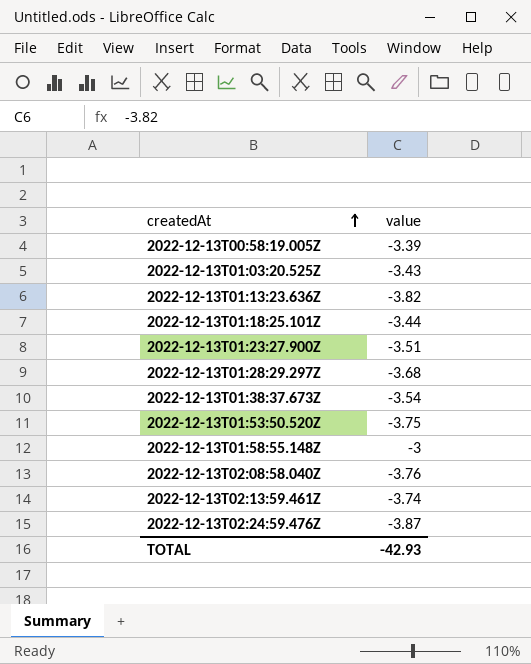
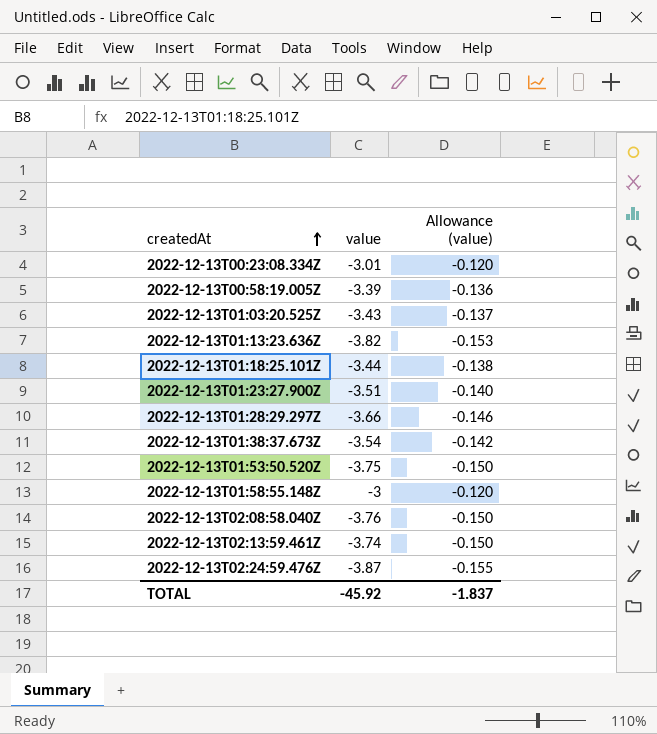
column Allowance (value) | formula: none -> [value] * 0.04
row 2022-12-13T00:23:08.334Z: none -> -3.01 | -0.120
2022-12-13T01:28:29.297Z | value: -3.68 -> -3.66
TOTAL | value: -42.93 -> -45.92

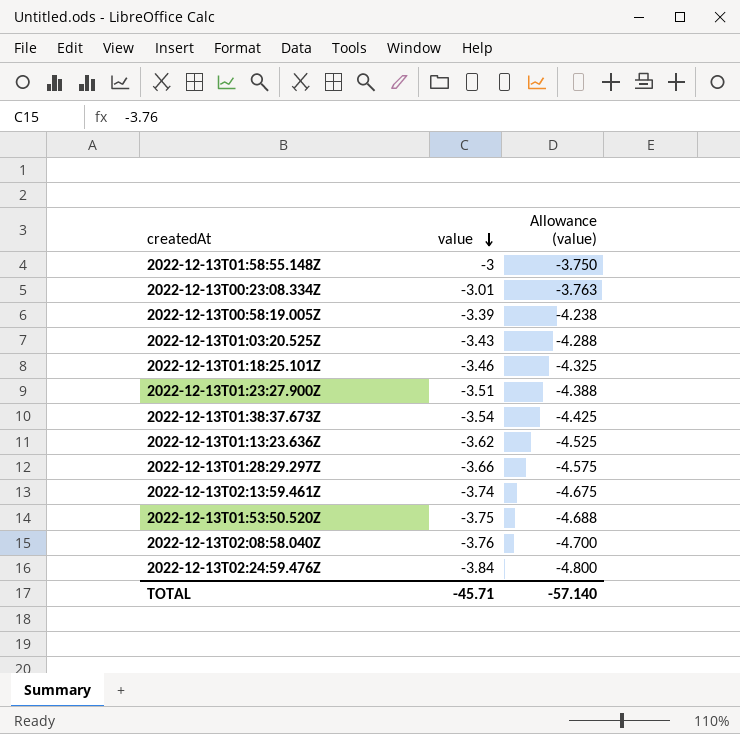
row order: createdAt ascending -> value descending
column Allowance (value) | formula: [value] * 0.04 -> [value] * 1.25
2022-12-13T01:18:25.101Z | value: -3.44 -> -3.46
2022-12-13T01:13:23.636Z | value: -3.82 -> -3.62
2022-12-13T02:24:59.476Z | value: -3.87 -> -3.84
TOTAL | value: -45.92 -> -45.71
TOTAL | Allowance (value): -1.837 -> -57.140

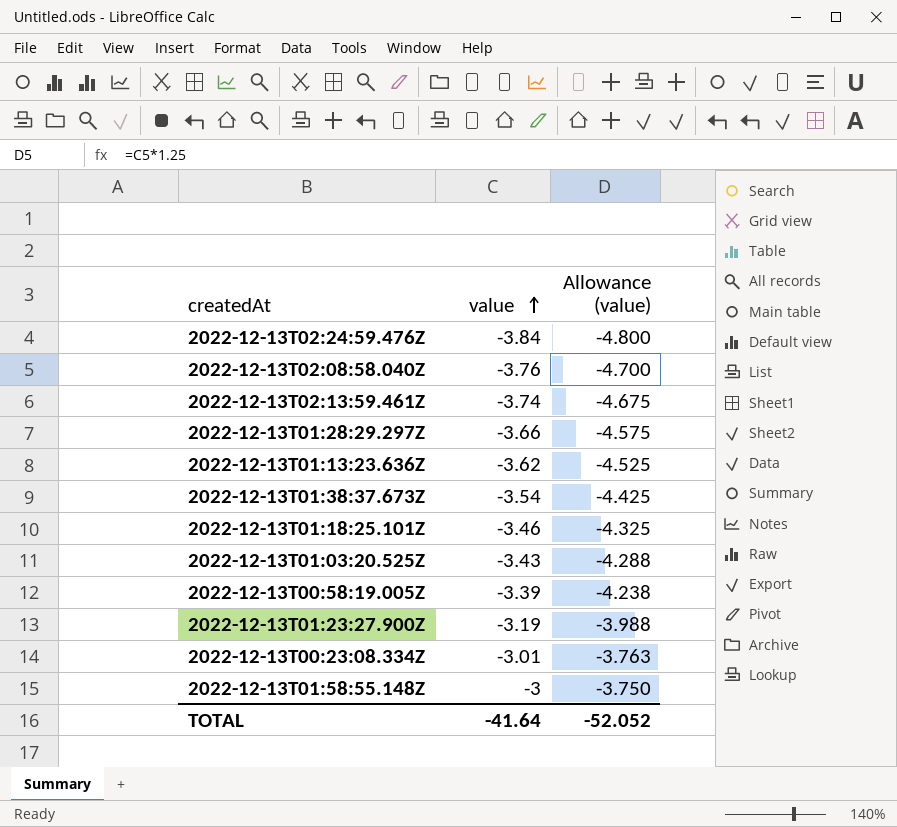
row order: value descending -> value ascending
row 2022-12-13T01:53:50.520Z: -3.75 | -4.688 -> none
2022-12-13T01:23:27.900Z | value: -3.51 -> -3.19
2022-12-13T01:23:27.900Z | Allowance (value): -4.388 -> -3.988
TOTAL | value: -45.71 -> -41.64
TOTAL | Allowance (value): -57.140 -> -52.052

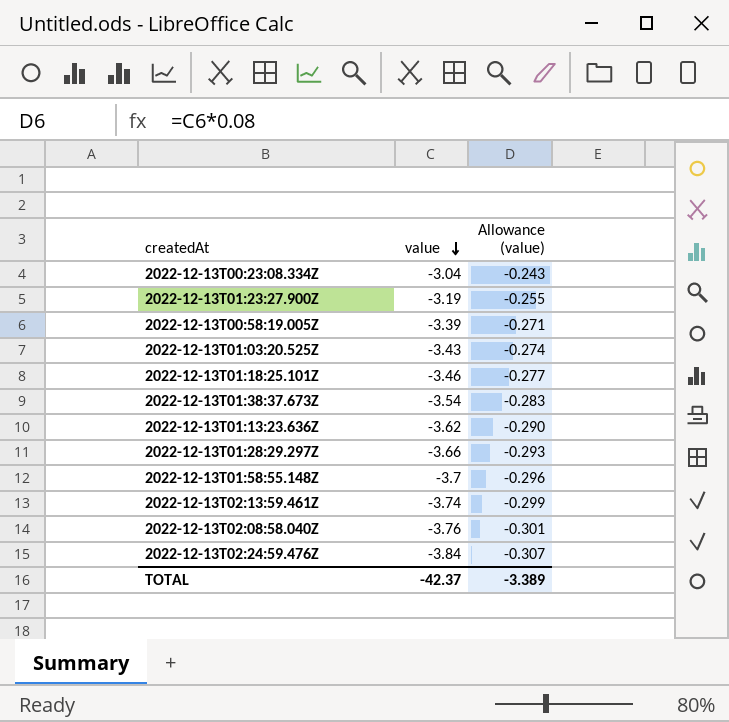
row order: value ascending -> value descending
column Allowance (value) | formula: [value] * 1.25 -> [value] * 0.08
2022-12-13T00:23:08.334Z | value: -3.01 -> -3.04
2022-12-13T01:58:55.148Z | value: -3 -> -3.7
TOTAL | value: -41.64 -> -42.37
TOTAL | Allowance (value): -52.052 -> -3.389

